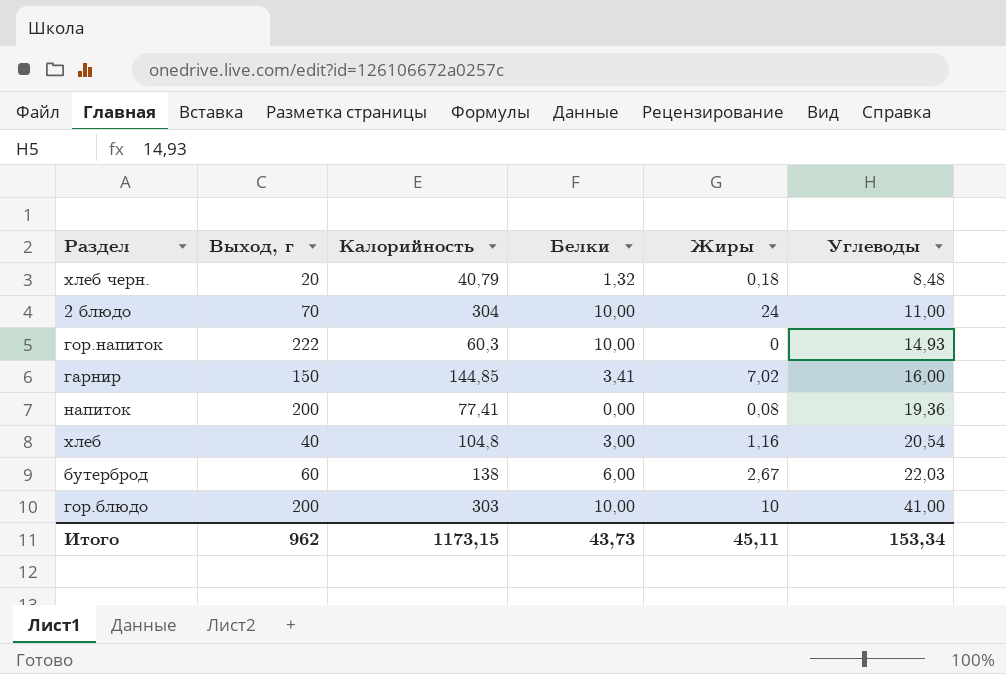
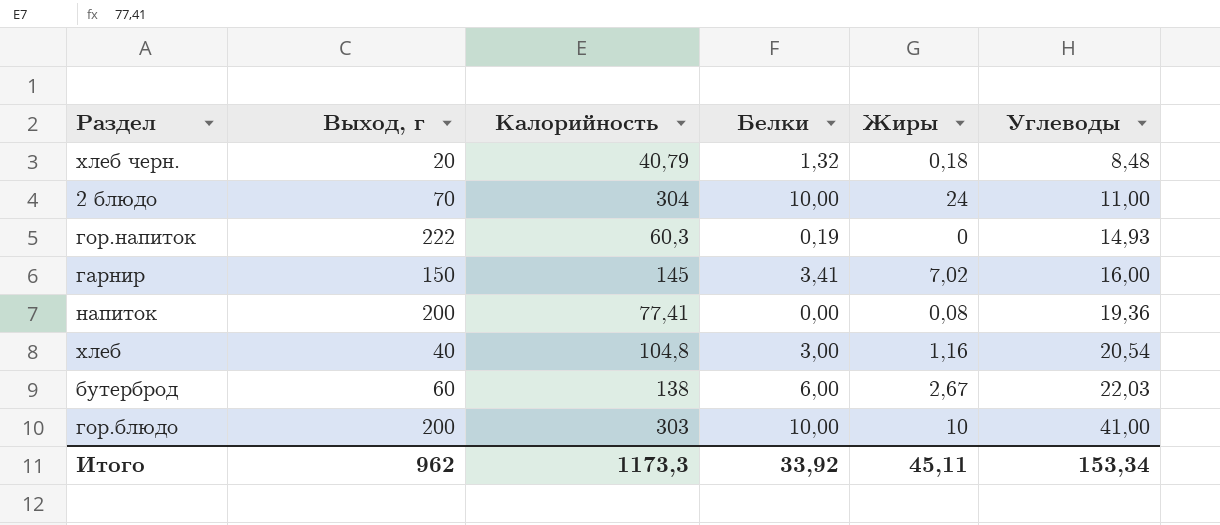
гор.напиток | Белки: 10,00 -> 0,19
гарнир | Калорийность: 144,85 -> 145
Итого | Калорийность: 1173,15 -> 1173,3
Итого | Белки: 43,73 -> 33,92

